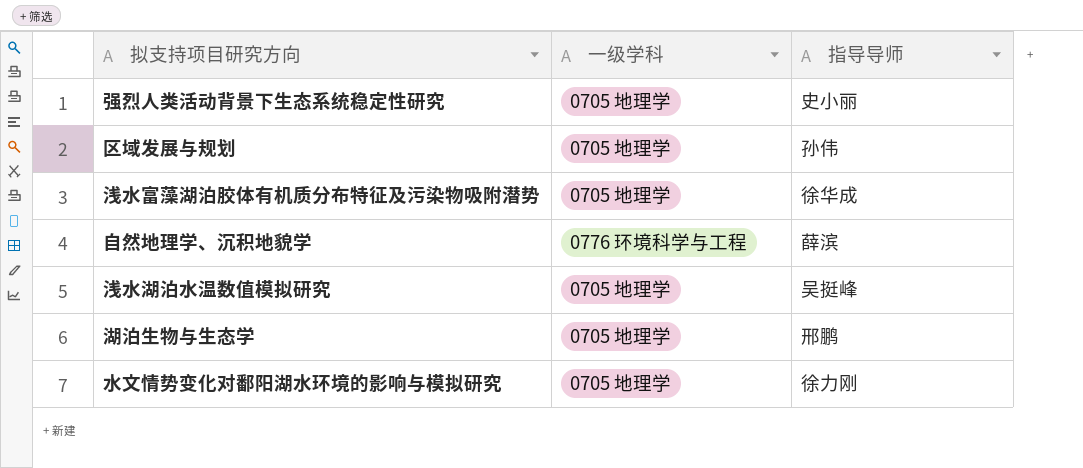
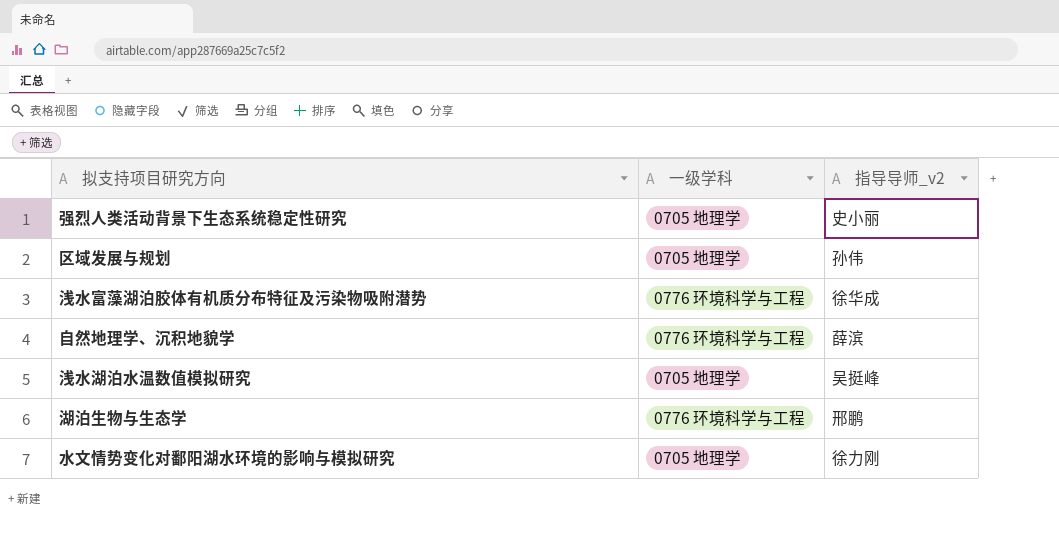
column name: 指导导师 -> 指导导师_v2
浅水富藻湖泊胶体有机质分布特征及污染物吸附潜势 | 一级学科: 0705 地理学 -> 0776 环境科学与工程
湖泊生物与生态学 | 一级学科: 0705 地理学 -> 0776 环境科学与工程

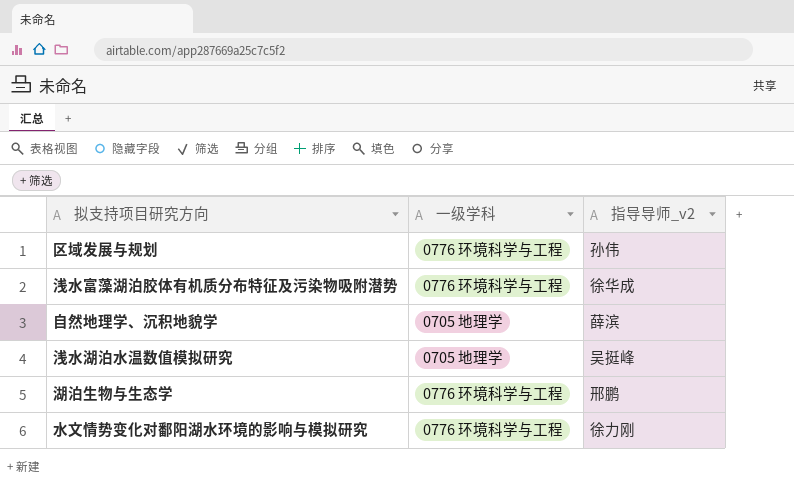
row 强烈人类活动背景下生态系统稳定性研究: 0705 地理学 | 史小丽 -> none
区域发展与规划 | 一级学科: 0705 地理学 -> 0776 环境科学与工程
自然地理学、沉积地貌学 | 一级学科: 0776 环境科学与工程 -> 0705 地理学
水文情势变化对鄱阳湖水环境的影响与模拟研究 | 一级学科: 0705 地理学 -> 0776 环境科学与工程

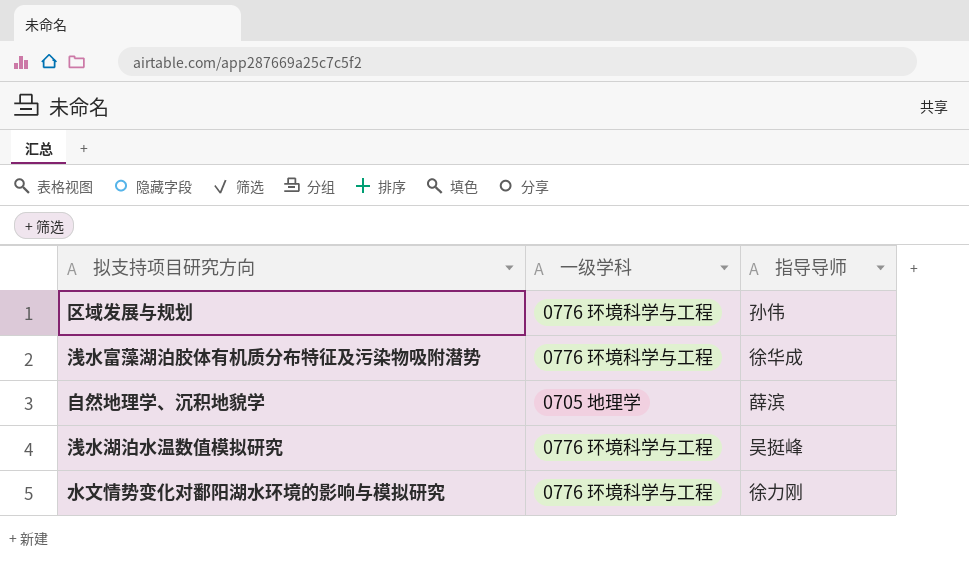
column name: 指导导师_v2 -> 指导导师
row 湖泊生物与生态学: 0776 环境科学与工程 | 邢鹏 -> none
浅水湖泊水温数值模拟研究 | 一级学科: 0705 地理学 -> 0776 环境科学与工程

